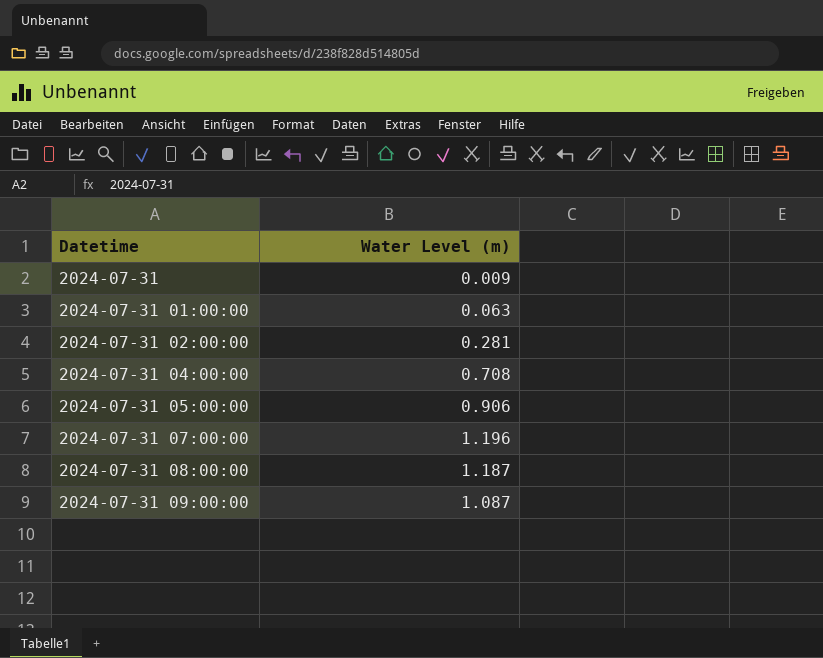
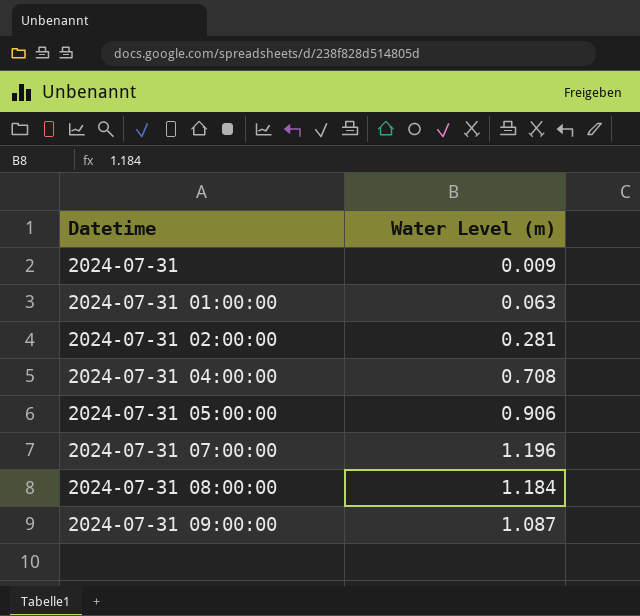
2024-07-31 08:00:00 | Water Level (m): 1.187 -> 1.184

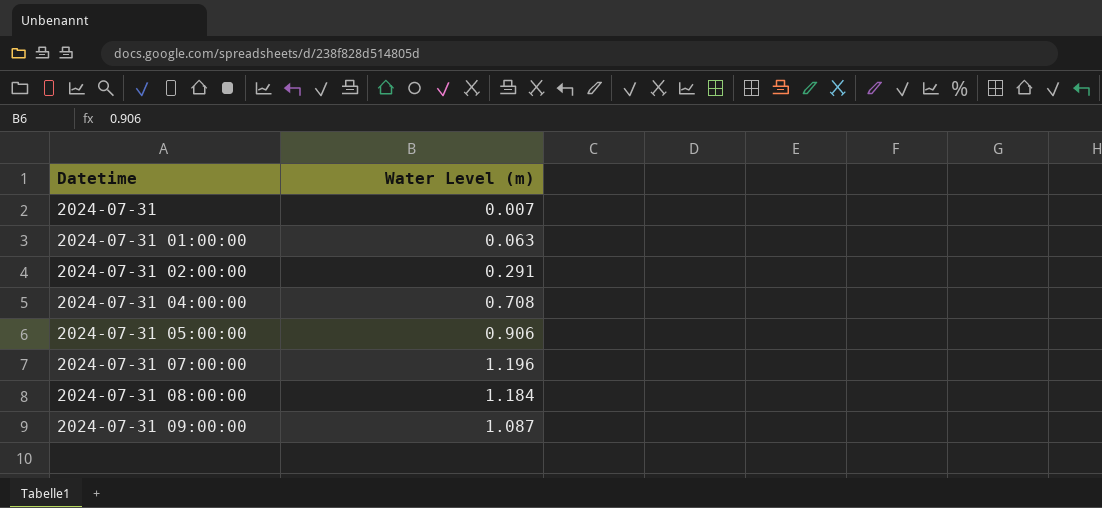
2024-07-31 | Water Level (m): 0.009 -> 0.007
2024-07-31 02:00:00 | Water Level (m): 0.281 -> 0.291

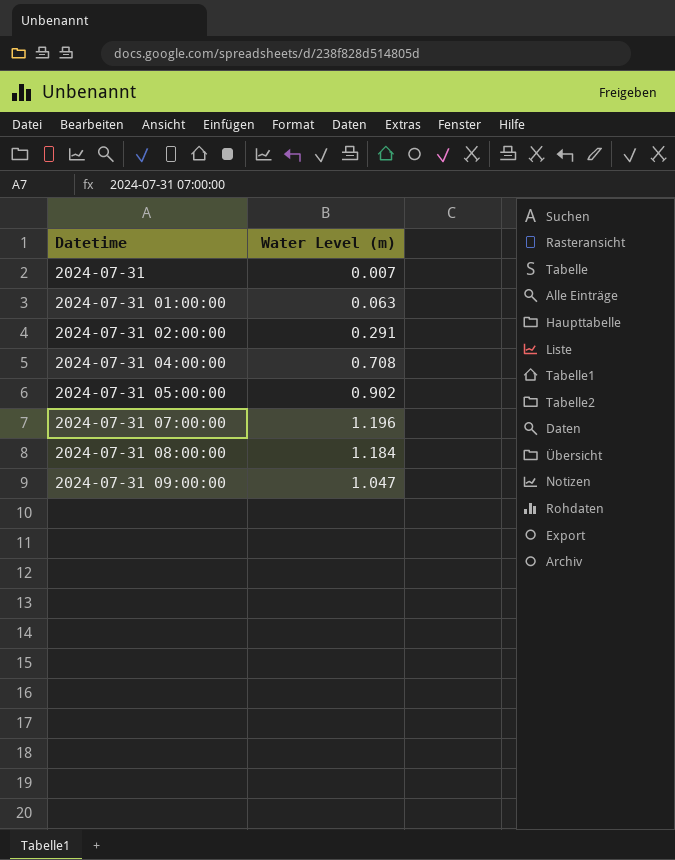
2024-07-31 05:00:00 | Water Level (m): 0.906 -> 0.902
2024-07-31 09:00:00 | Water Level (m): 1.087 -> 1.047

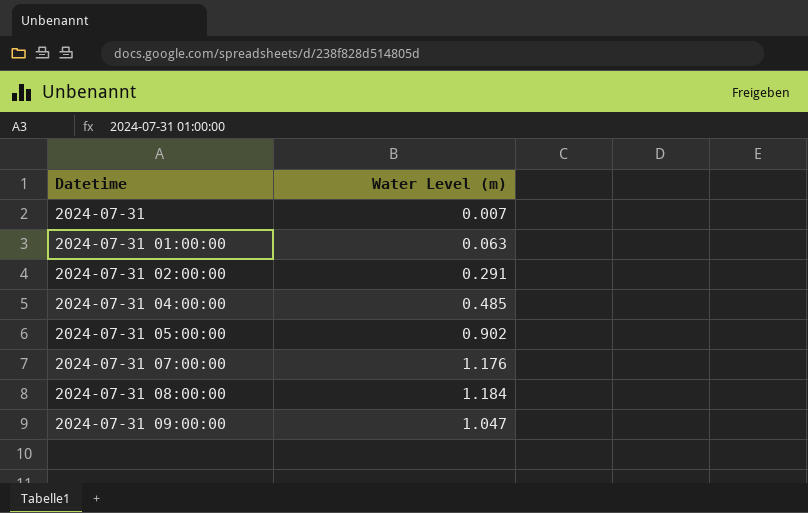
2024-07-31 04:00:00 | Water Level (m): 0.708 -> 0.485
2024-07-31 07:00:00 | Water Level (m): 1.196 -> 1.176

